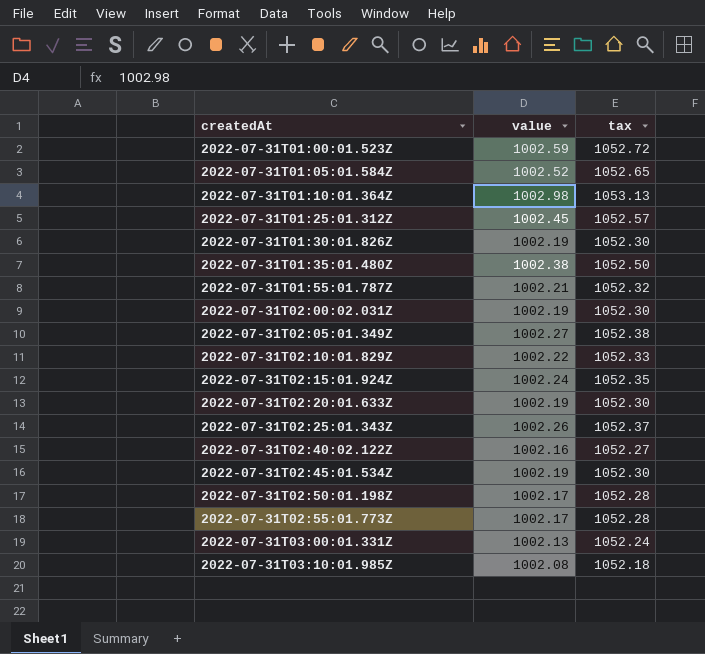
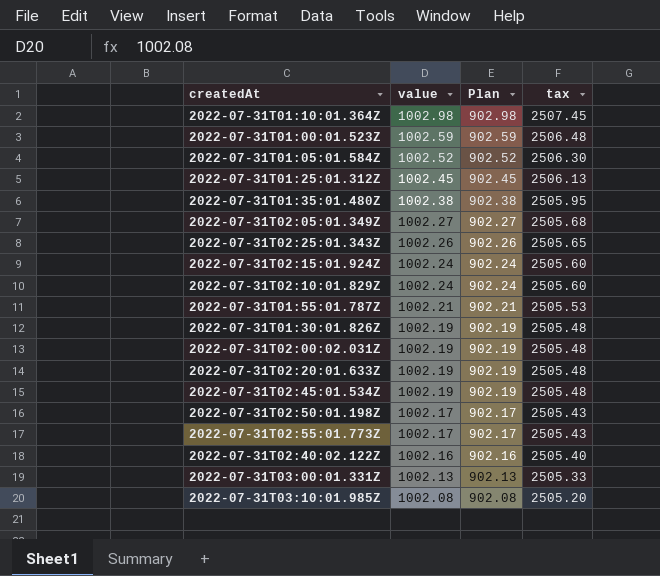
row order: createdAt ascending -> value descending
column Plan | formula: none -> [value] - 100
column tax | formula: [value] * 1.05 -> [value] * 2.5
2022-07-31T02:10:01.829Z | value: 1002.22 -> 1002.24

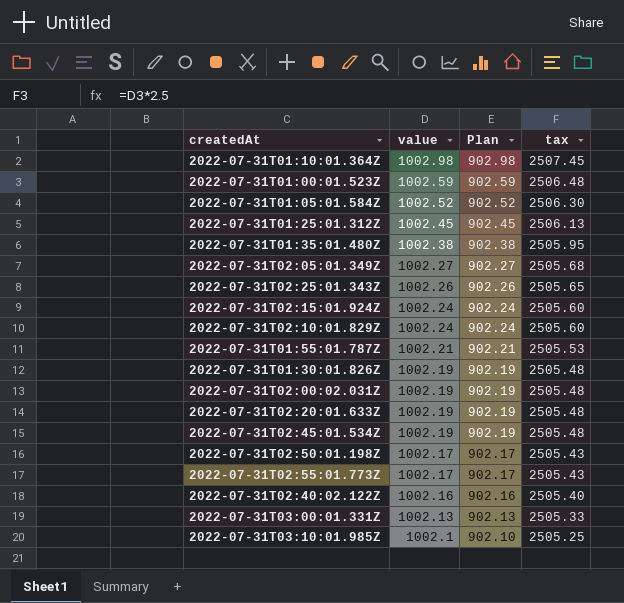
2022-07-31T03:10:01.985Z | value: 1002.08 -> 1002.1
2022-07-31T03:10:01.985Z | Plan: 902.08 -> 902.10
2022-07-31T03:10:01.985Z | tax: 2505.20 -> 2505.25

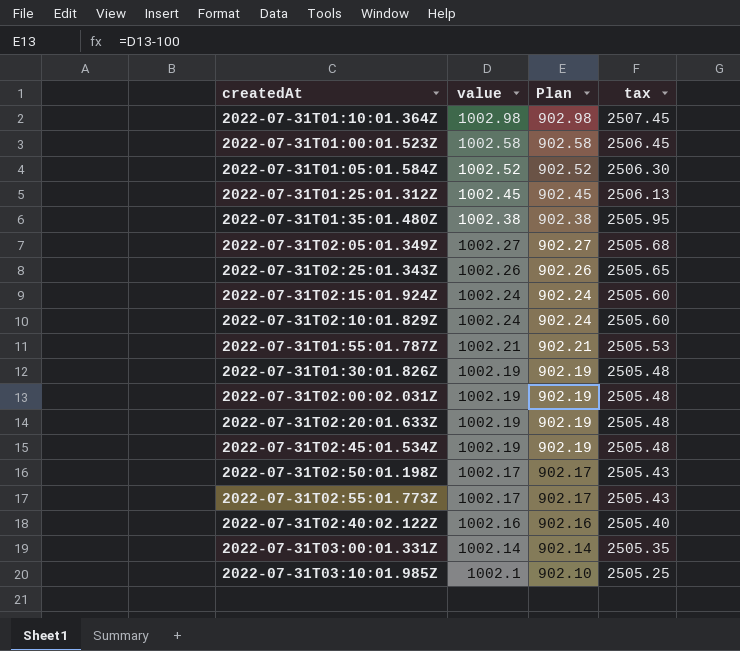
2022-07-31T01:00:01.523Z | value: 1002.59 -> 1002.58
2022-07-31T01:00:01.523Z | Plan: 902.59 -> 902.58
2022-07-31T01:00:01.523Z | tax: 2506.48 -> 2506.45
2022-07-31T03:00:01.331Z | value: 1002.13 -> 1002.14
2022-07-31T03:00:01.331Z | Plan: 902.13 -> 902.14
2022-07-31T03:00:01.331Z | tax: 2505.33 -> 2505.35

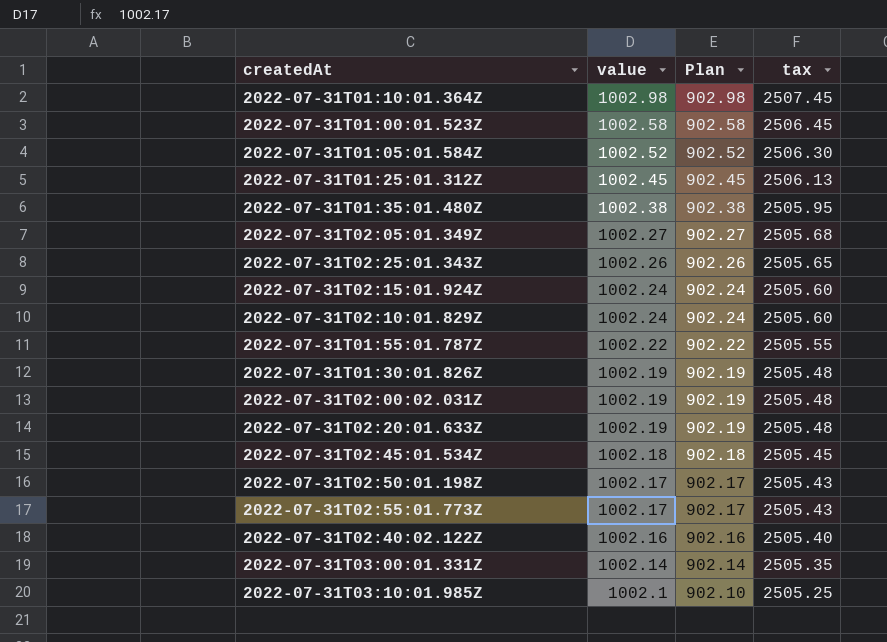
2022-07-31T01:55:01.787Z | value: 1002.21 -> 1002.22
2022-07-31T01:55:01.787Z | Plan: 902.21 -> 902.22
2022-07-31T01:55:01.787Z | tax: 2505.53 -> 2505.55
2022-07-31T02:45:01.534Z | value: 1002.19 -> 1002.18
2022-07-31T02:45:01.534Z | Plan: 902.19 -> 902.18
2022-07-31T02:45:01.534Z | tax: 2505.48 -> 2505.45

